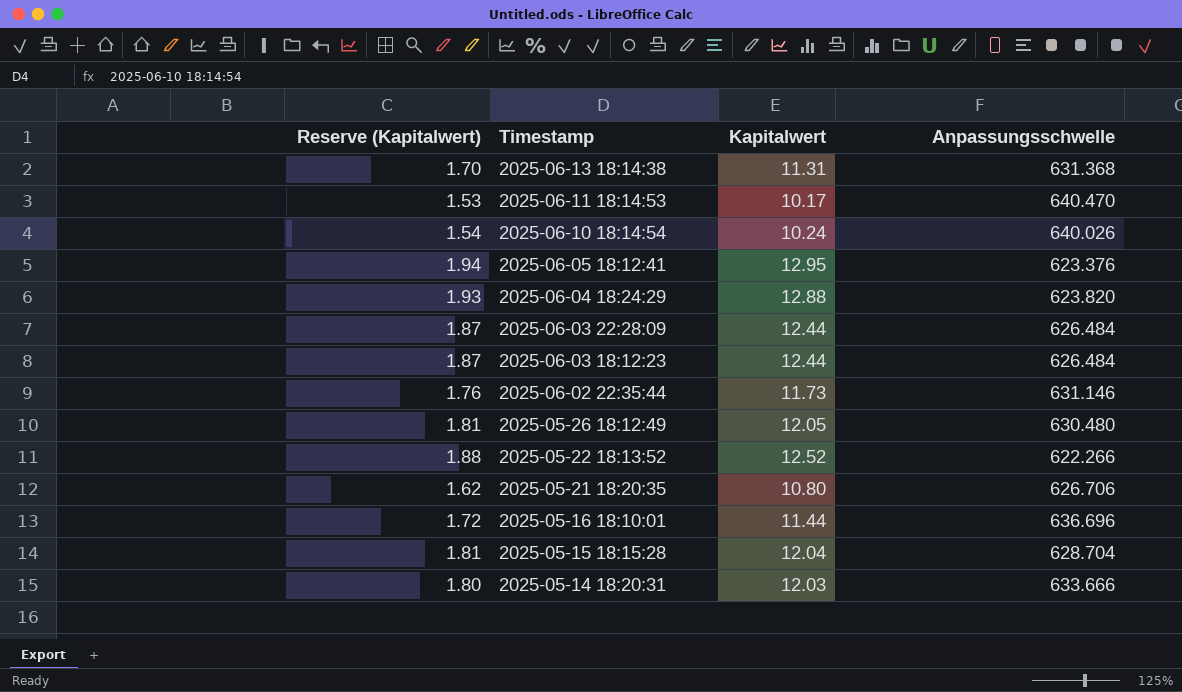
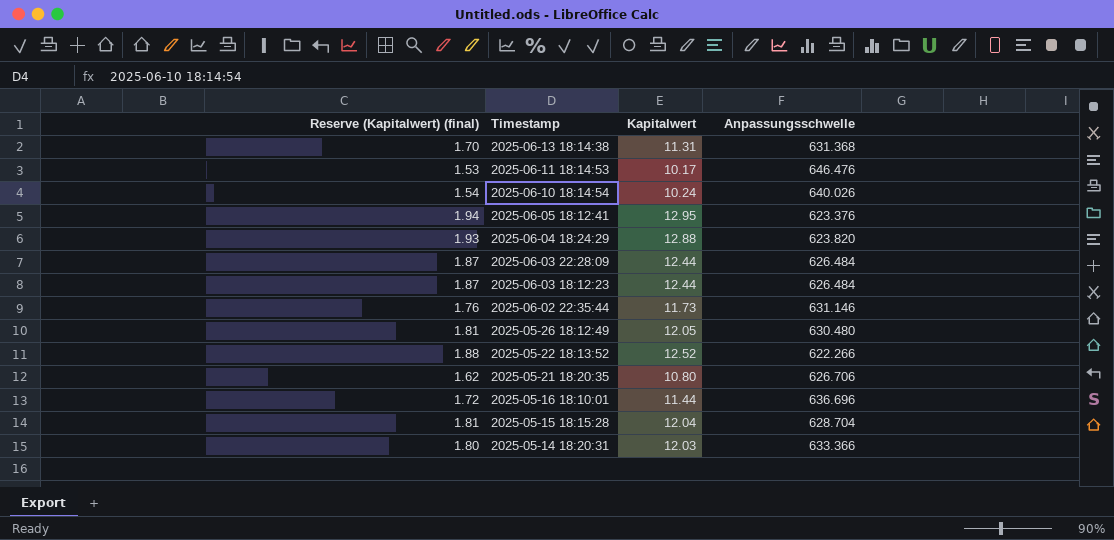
column name: Reserve (Kapitalwert) -> Reserve (Kapitalwert) (final)
2025-06-11 18:14:53 | Anpassungsschwelle: 640.470 -> 646.476
2025-05-14 18:20:31 | Anpassungsschwelle: 633.666 -> 633.366

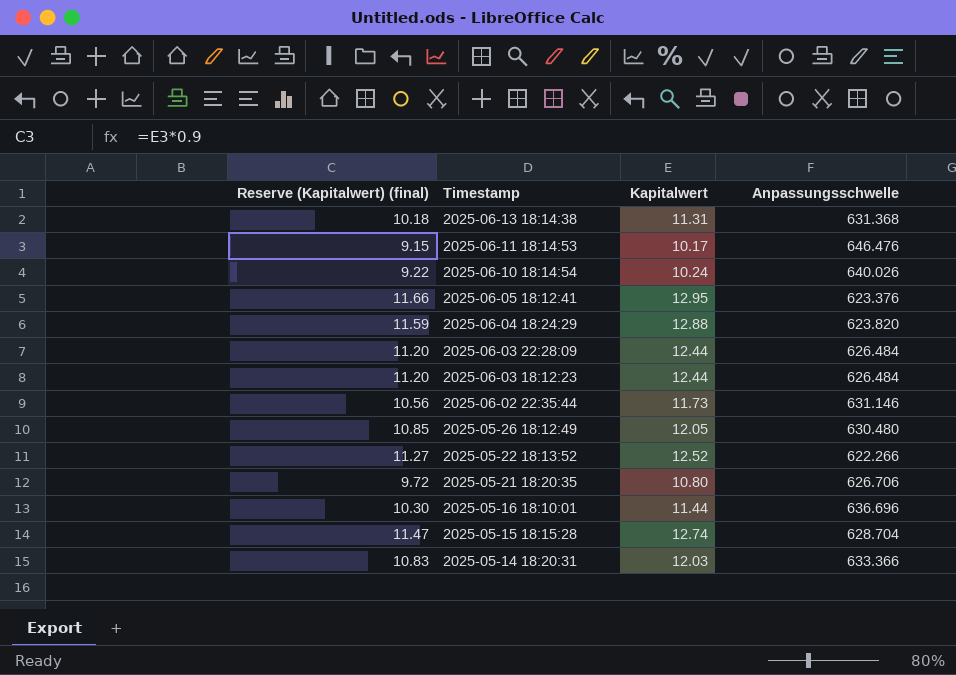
column Reserve (Kapitalwert) (final) | formula: [Kapitalwert] * 0.15 -> [Kapitalwert] * 0.9
2025-05-15 18:15:28 | Kapitalwert: 12.04 -> 12.74

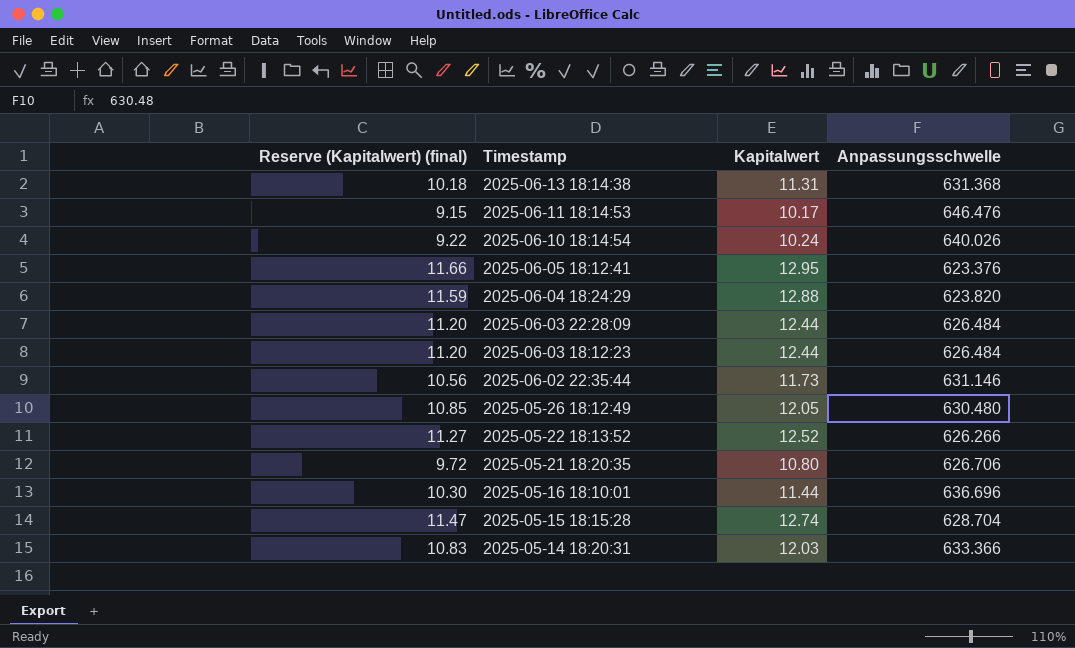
2025-05-22 18:13:52 | Anpassungsschwelle: 622.266 -> 626.266

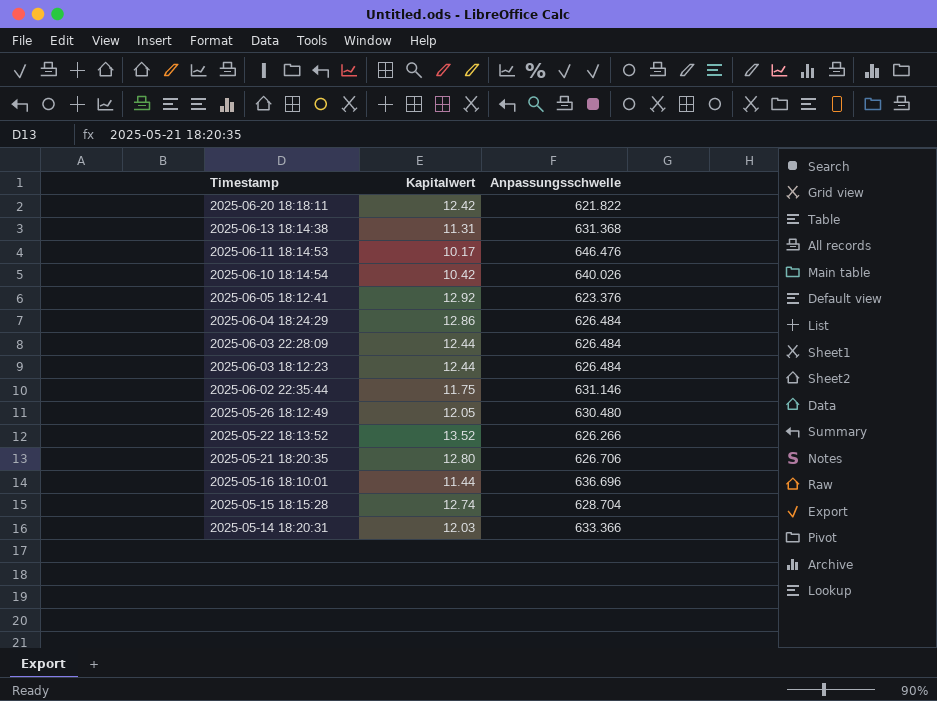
column Reserve (Kapitalwert) (final) | formula: [Kapitalwert] * 0.9 -> none
row 2025-06-20 18:18:11: none -> 12.42 | 621.822
2025-06-10 18:14:54 | Kapitalwert: 10.24 -> 10.42
2025-06-05 18:12:41 | Kapitalwert: 12.95 -> 12.92
2025-06-04 18:24:29 | Kapitalwert: 12.88 -> 12.86
2025-06-04 18:24:29 | Anpassungsschwelle: 623.820 -> 626.484
2025-06-02 22:35:44 | Kapitalwert: 11.73 -> 11.75
2025-05-22 18:13:52 | Kapitalwert: 12.52 -> 13.52
2025-05-21 18:20:35 | Kapitalwert: 10.80 -> 12.80

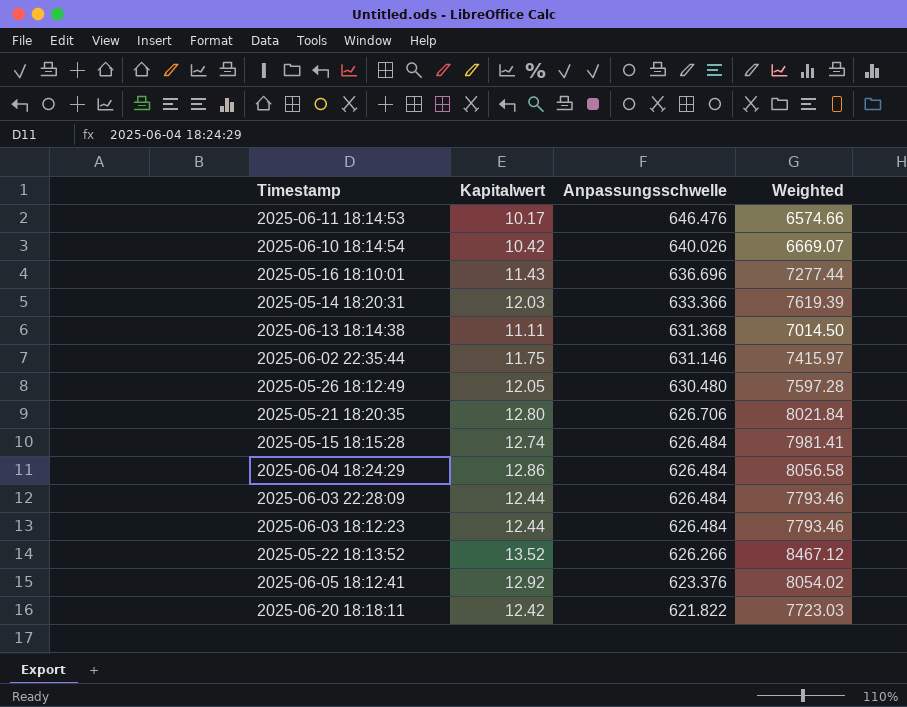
row order: Timestamp descending -> Anpassungsschwelle descending
column Weighted | formula: none -> [Kapitalwert] * [Anpassungsschwelle]
2025-05-16 18:10:01 | Kapitalwert: 11.44 -> 11.43
2025-06-13 18:14:38 | Kapitalwert: 11.31 -> 11.11
2025-05-15 18:15:28 | Anpassungsschwelle: 628.704 -> 626.484

